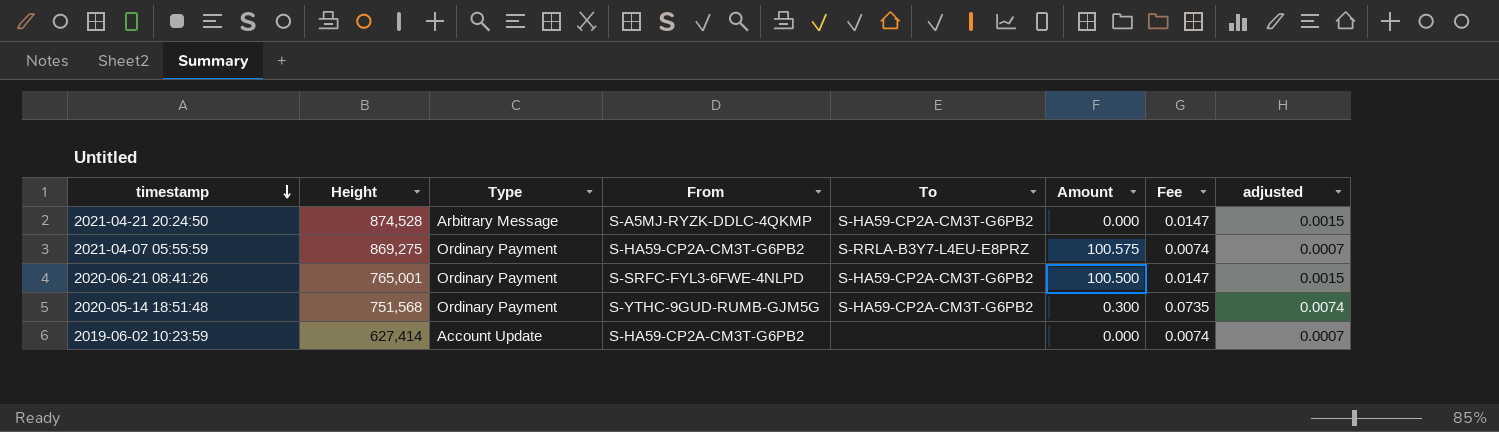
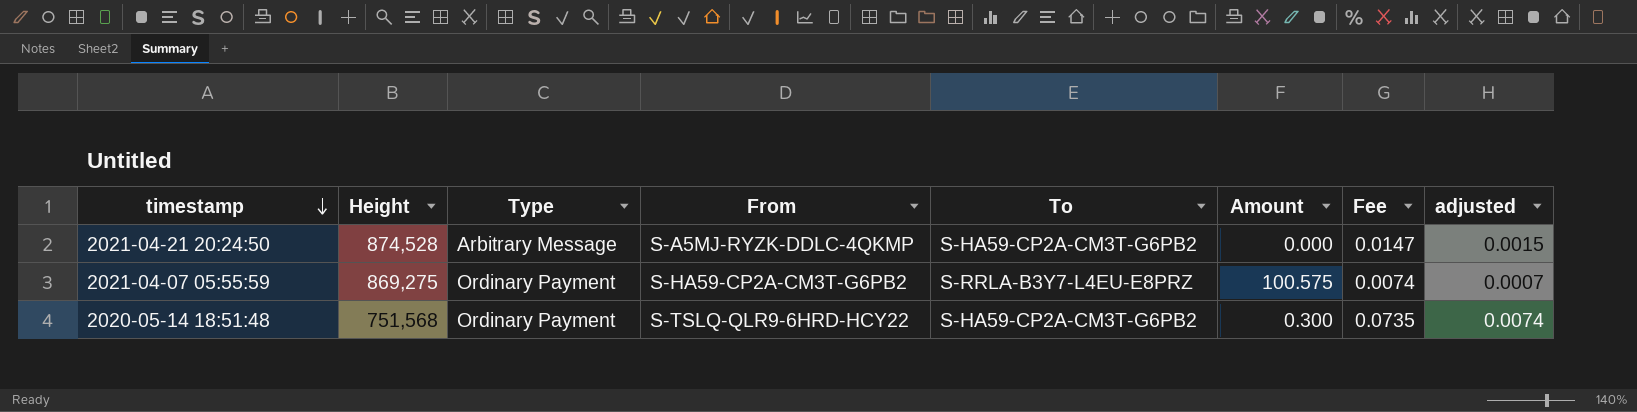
row 2020-06-21 08:41:26: 765,001 | Ordinary Payment | S-SRFC-FYL3-6FWE-4NLPD | S-HA59-CP2A-CM3T-G6PB2 | 100.500 | 0.0147 | 0.0015 -> none
row 2019-06-02 10:23:59: 627,414 | Account Update | S-HA59-CP2A-CM3T-G6PB2 | none | 0.000 | 0.0074 | 0.0007 -> none
2020-05-14 18:51:48 | From: S-YTHC-9GUD-RUMB-GJM5G -> S-TSLQ-QLR9-6HRD-HCY22

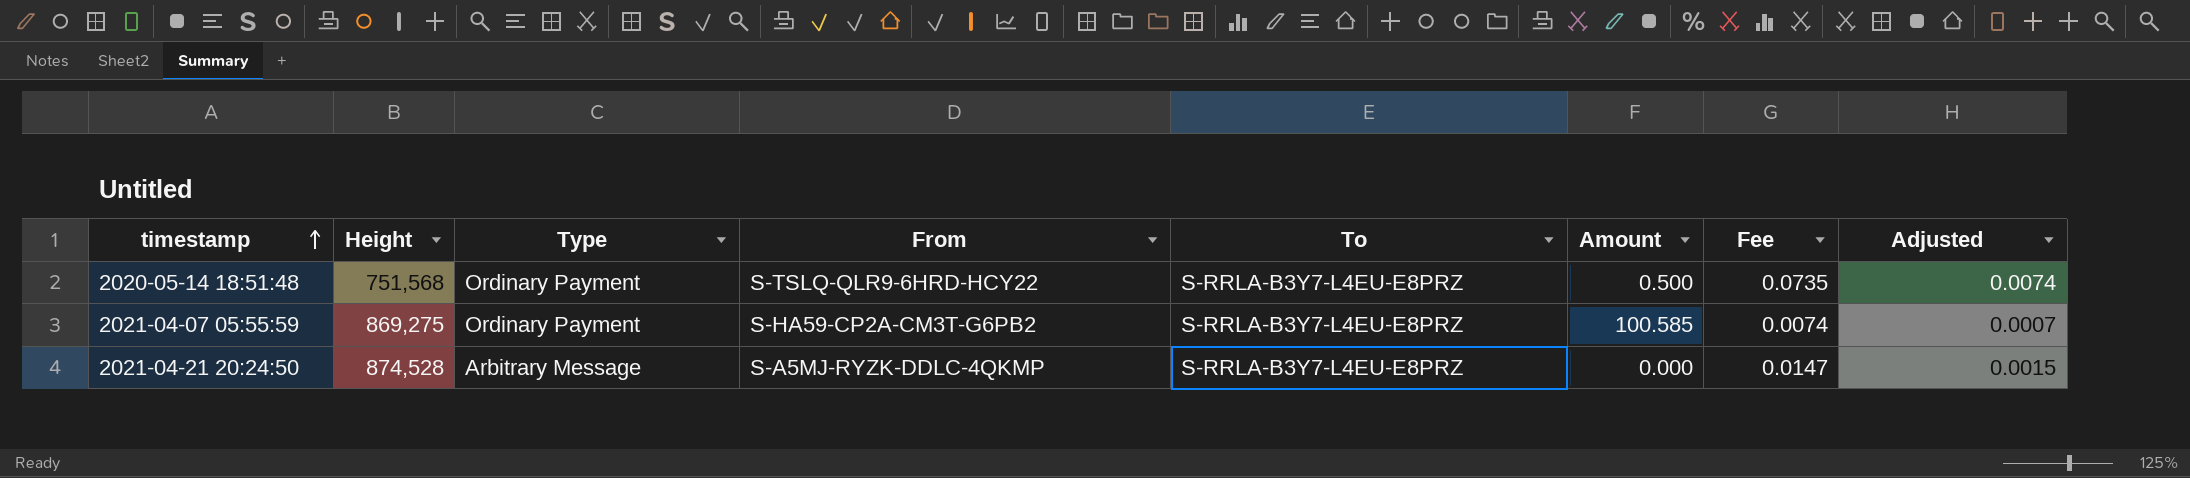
row order: timestamp descending -> timestamp ascending
column name: adjusted -> Adjusted
2020-05-14 18:51:48 | To: S-HA59-CP2A-CM3T-G6PB2 -> S-RRLA-B3Y7-L4EU-E8PRZ
2020-05-14 18:51:48 | Amount: 0.300 -> 0.500
2021-04-07 05:55:59 | Amount: 100.575 -> 100.585
2021-04-21 20:24:50 | To: S-HA59-CP2A-CM3T-G6PB2 -> S-RRLA-B3Y7-L4EU-E8PRZ

